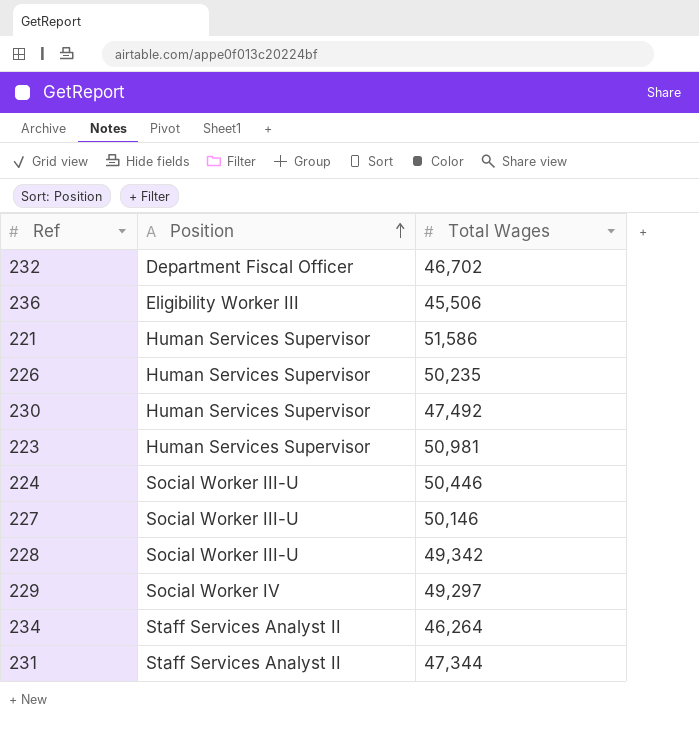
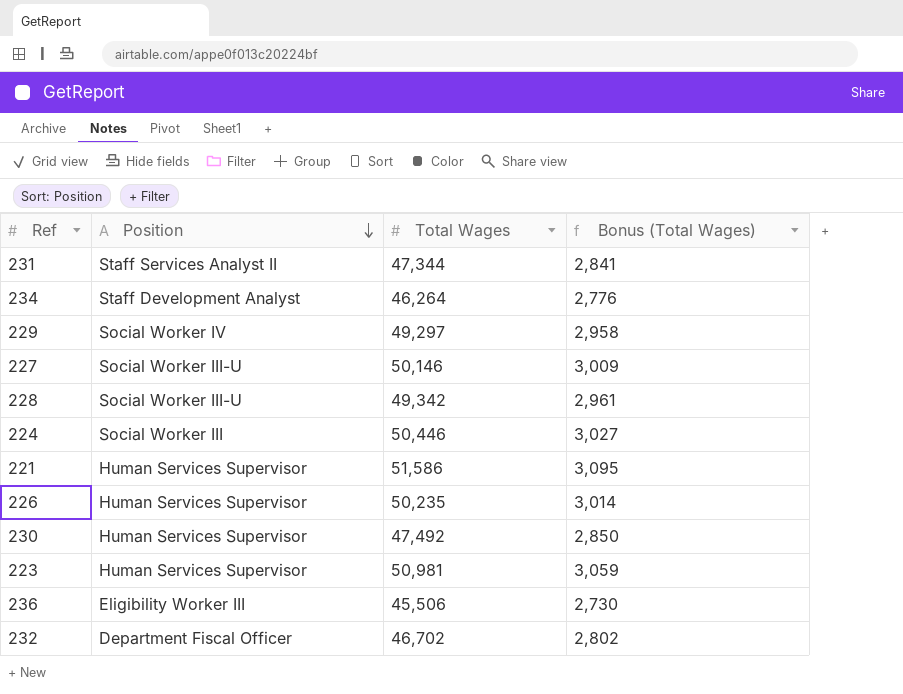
row order: Position ascending -> Position descending
column Bonus (Total Wages) | formula: none -> [Total Wages] * 0.06
234 | Position: Staff Services Analyst II -> Staff Development Analyst
224 | Position: Social Worker III-U -> Social Worker III

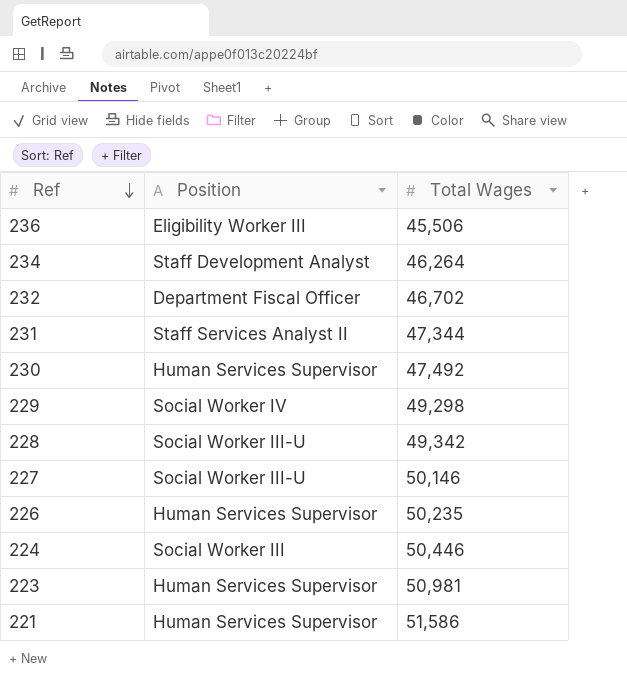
row order: Position descending -> Ref descending
column Bonus (Total Wages) | formula: [Total Wages] * 0.06 -> none
229 | Total Wages: 49,297 -> 49,298

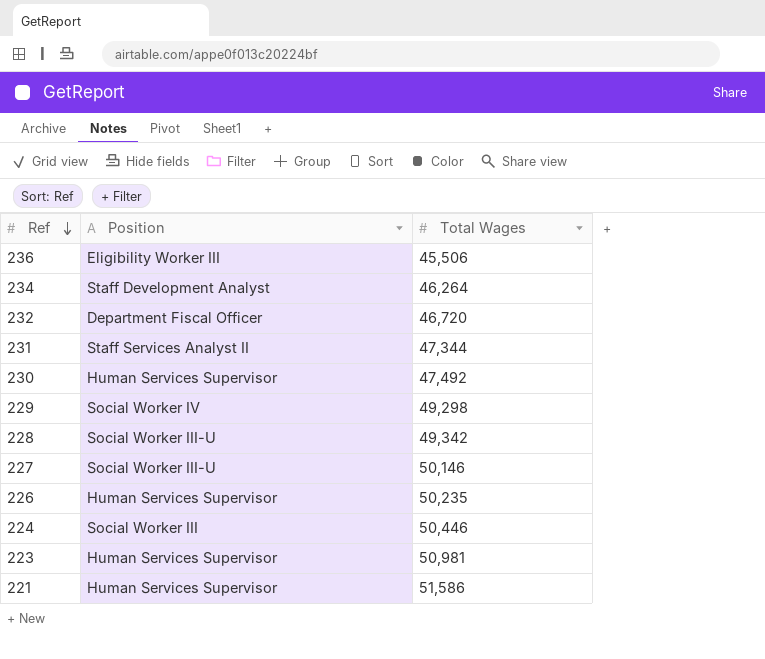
232 | Total Wages: 46,702 -> 46,720

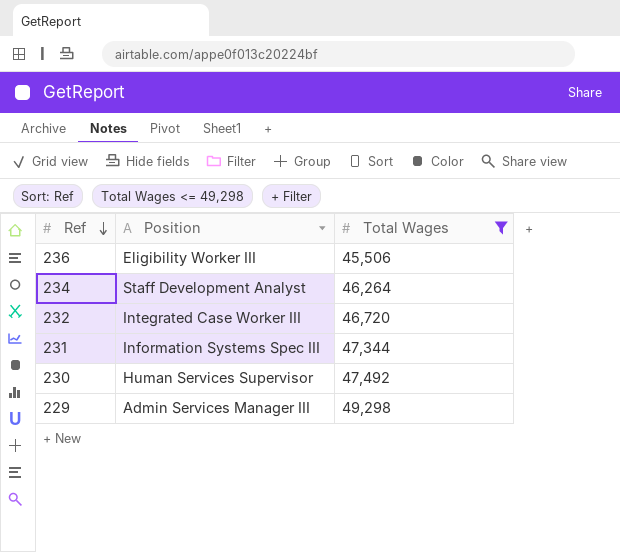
filter: none -> Total Wages <= 49,298
232 | Position: Department Fiscal Officer -> Integrated Case Worker III
231 | Position: Staff Services Analyst II -> Information Systems Spec III
229 | Position: Social Worker IV -> Admin Services Manager III

